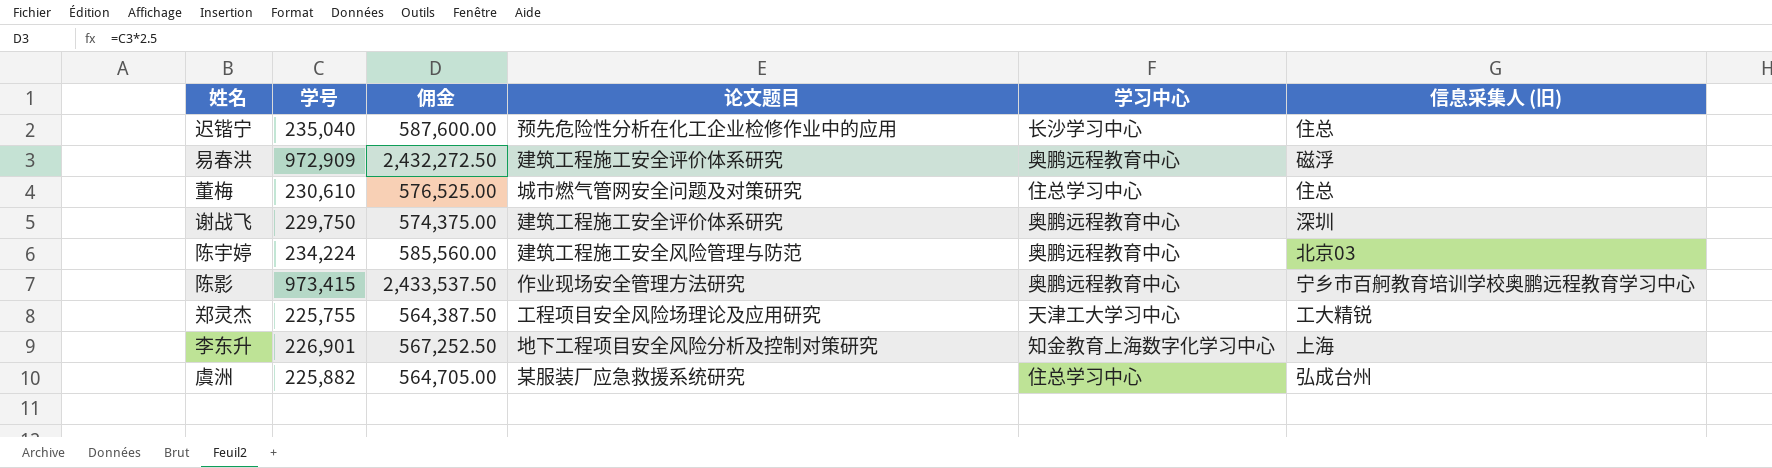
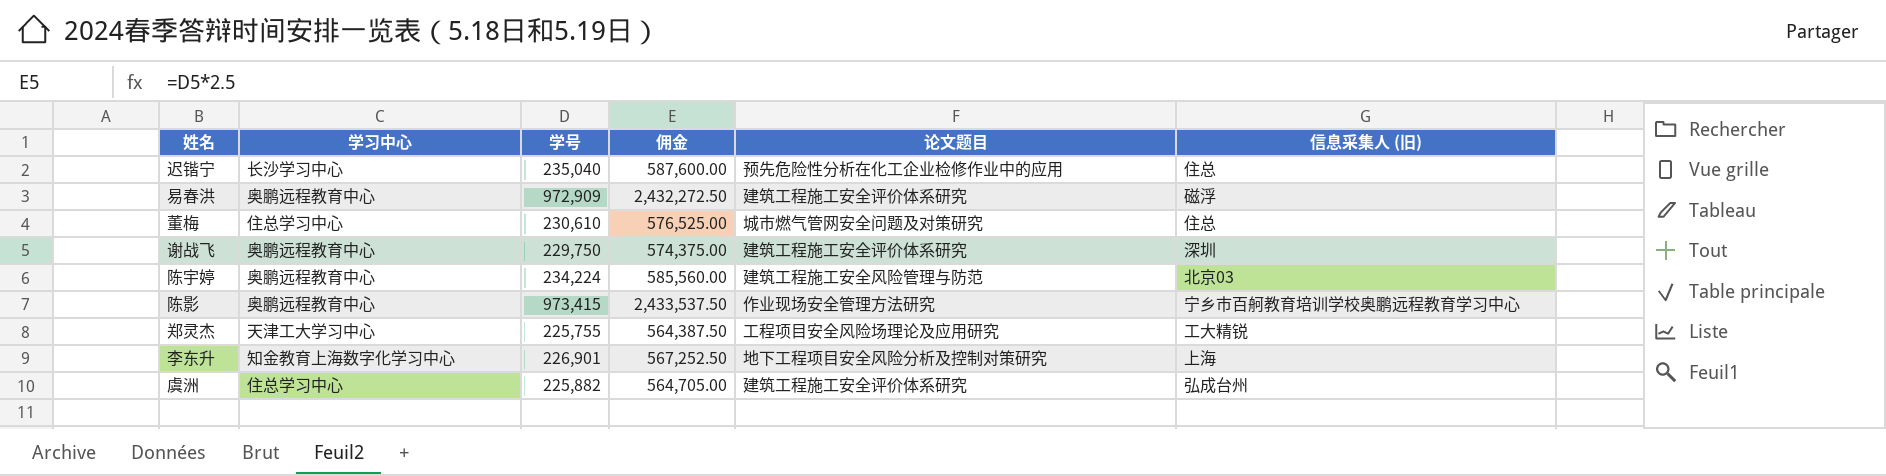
column 学习中心 | position: 5 -> 2
虞洲 | 论文题目: 某服装厂应急救援系统研究 -> 建筑工程施工安全评价体系研究

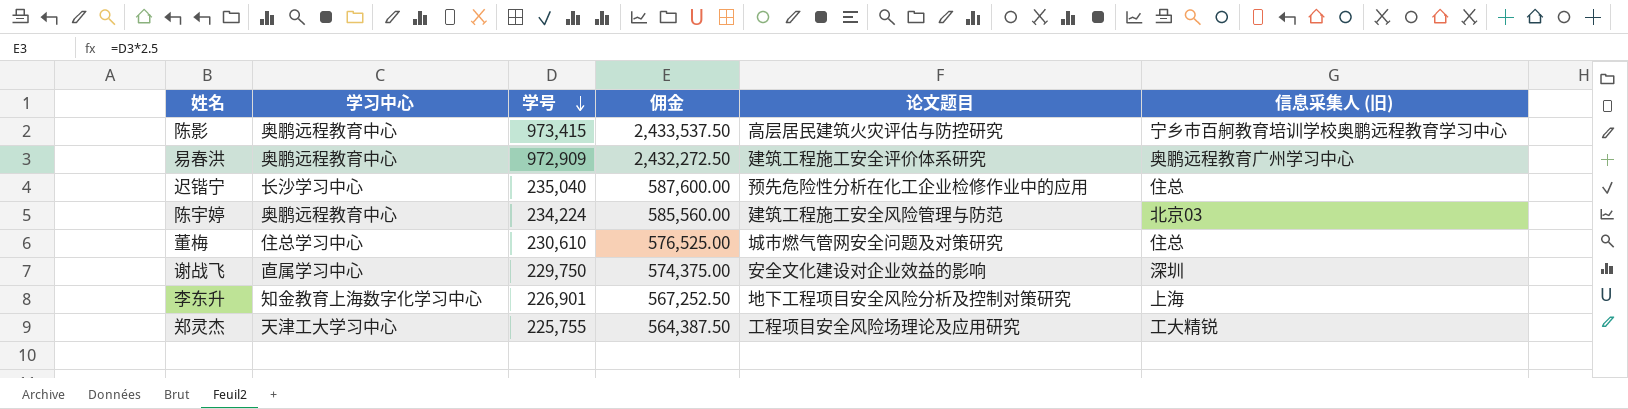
row order: none -> 学号 descending
row 虞洲: 住总学习中心 | 225,882 | 564,705.00 | 建筑工程施工安全评价体系研究 | 弘成台州 -> none
陈影 | 论文题目: 作业现场安全管理方法研究 -> 高层居民建筑火灾评估与防控研究
易春洪 | 信息采集人 (旧): 磁浮 -> 奥鹏远程教育广州学习中心
谢战飞 | 学习中心: 奥鹏远程教育中心 -> 直属学习中心
谢战飞 | 论文题目: 建筑工程施工安全评价体系研究 -> 安全文化建设对企业效益的影响

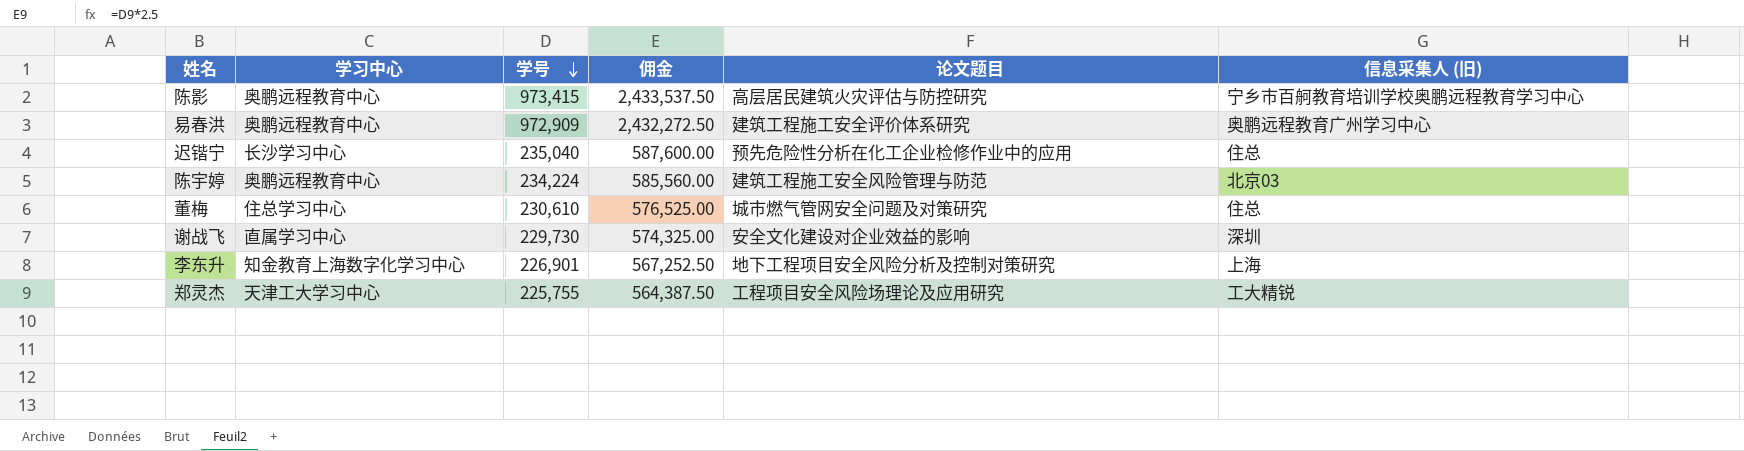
谢战飞 | 学号: 229,750 -> 229,730
谢战飞 | 佣金: 574,375.00 -> 574,325.00

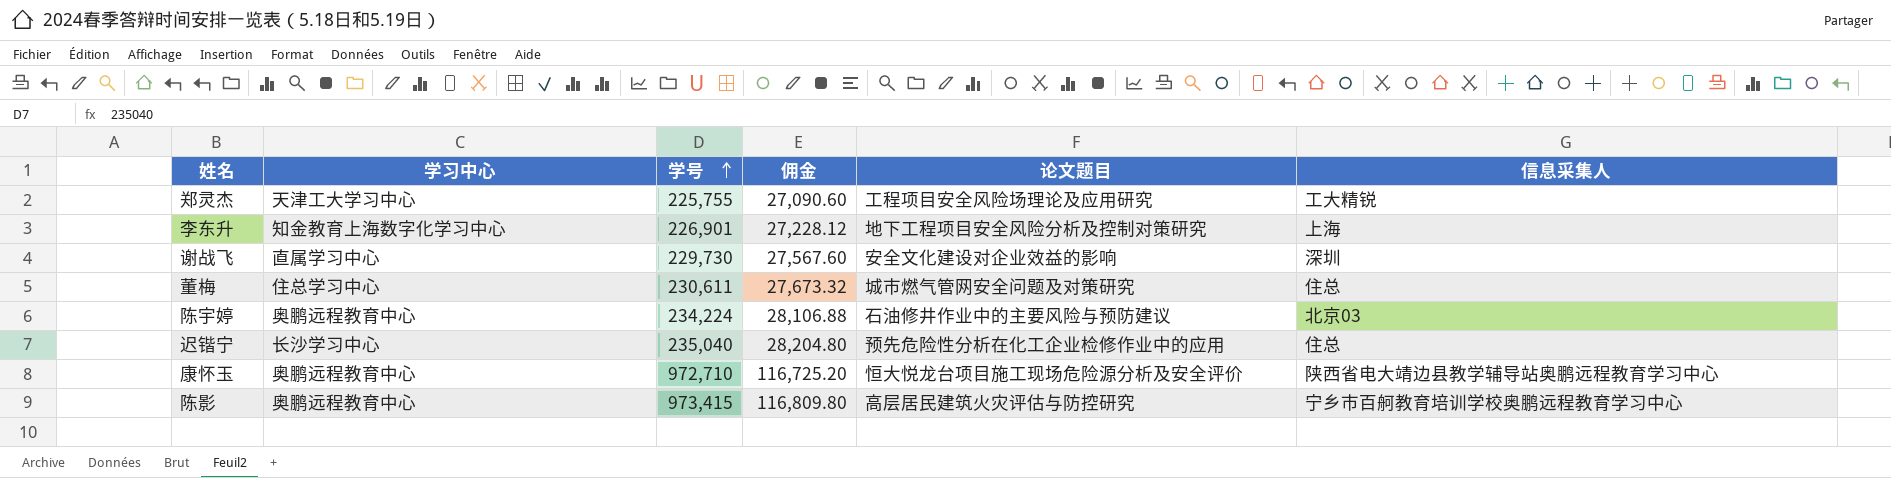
row order: 学号 descending -> 学号 ascending
column 佣金 | formula: [学号] * 2.5 -> [学号] * 0.12
column name: 信息采集人 (旧) -> 信息采集人
row 易春洪: 奥鹏远程教育中心 | 972,909 | 2,432,272.50 | 建筑工程施工安全评价体系研究 | 奥鹏远程教育广州学习中心 -> none
董梅 | 学号: 230,610 -> 230,611
陈宇婷 | 论文题目: 建筑工程施工安全风险管理与防范 -> 石油修井作业中的主要风险与预防建议
row 康怀玉: none -> 奥鹏远程教育中心 | 972,710 | 116,725.20 | 恒大悦龙台项目施工现场危险源分析及安全评价 | 陕西省电大靖边县教学辅导站奥鹏远程教育学习中心

